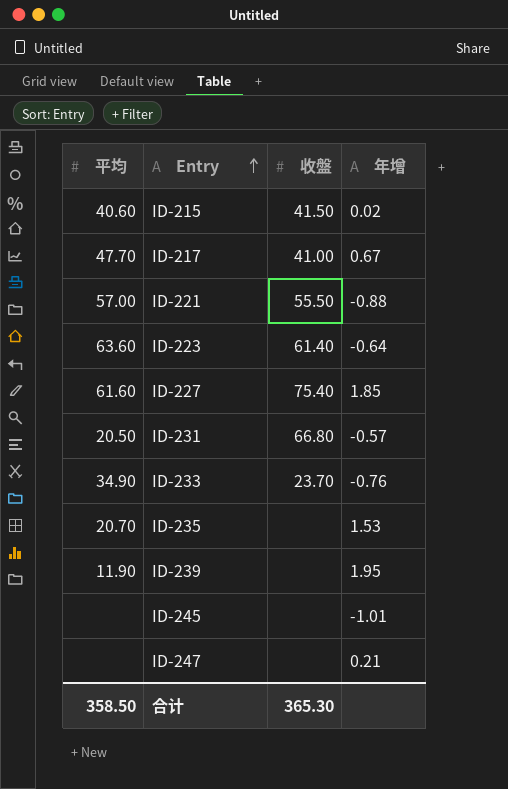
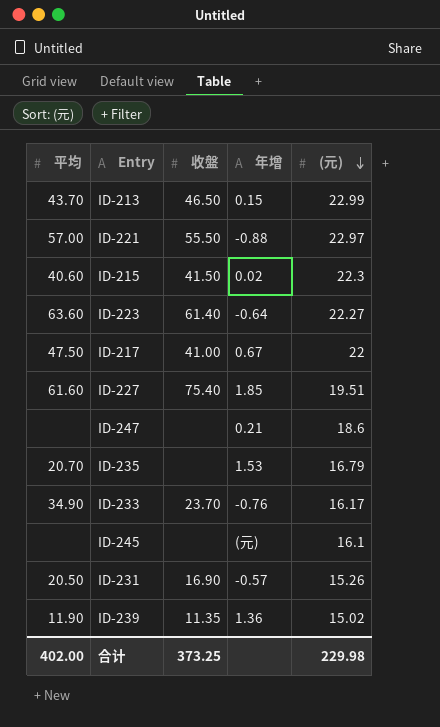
row order: Entry ascending -> (元) descending
column (元) | position: none -> 5
row ID-213: none -> 43.70 | 46.50 | 0.15 | 22.99
ID-217 | 平均: 47.70 -> 47.50
ID-245 | 年增: -1.01 -> (元)
ID-231 | 收盤: 66.80 -> 16.90
ID-239 | 收盤: none -> 11.35
ID-239 | 年增: 1.95 -> 1.36
合计 | 平均: 358.50 -> 402.00
合计 | 收盤: 365.30 -> 373.25

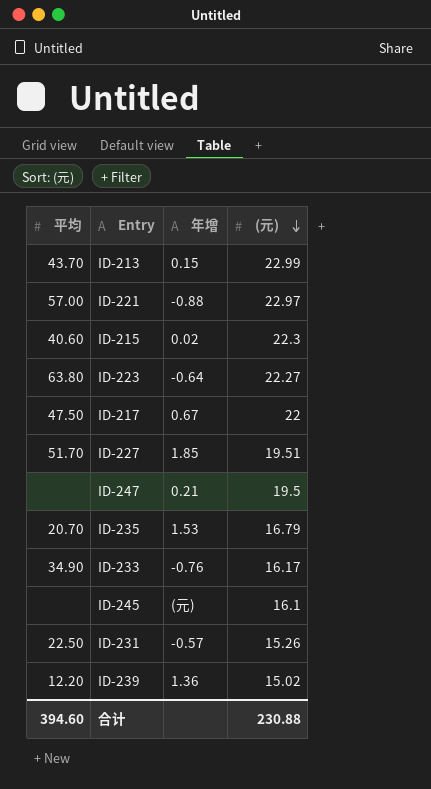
column 收盤 | position: 3 -> none
ID-223 | 平均: 63.60 -> 63.80
ID-227 | 平均: 61.60 -> 51.70
ID-247 | (元): 18.6 -> 19.5
ID-231 | 平均: 20.50 -> 22.50
ID-239 | 平均: 11.90 -> 12.20
合计 | 平均: 402.00 -> 394.60
合计 | (元): 229.98 -> 230.88

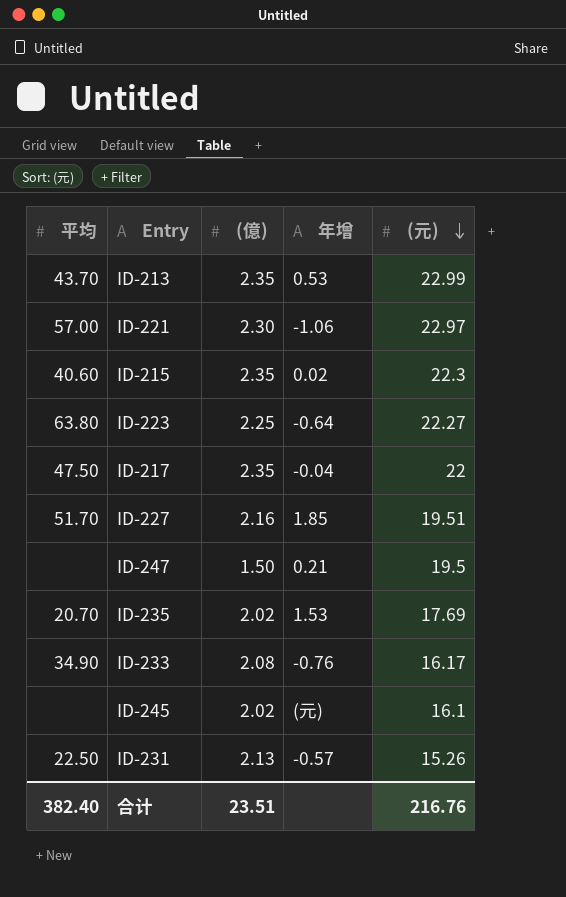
column (億) | position: none -> 3
row ID-239: 12.20 | 1.36 | 15.02 -> none
ID-213 | 年增: 0.15 -> 0.53
ID-221 | 年增: -0.88 -> -1.06
ID-217 | 年增: 0.67 -> -0.04
ID-235 | (元): 16.79 -> 17.69
合计 | 平均: 394.60 -> 382.40
合计 | (元): 230.88 -> 216.76

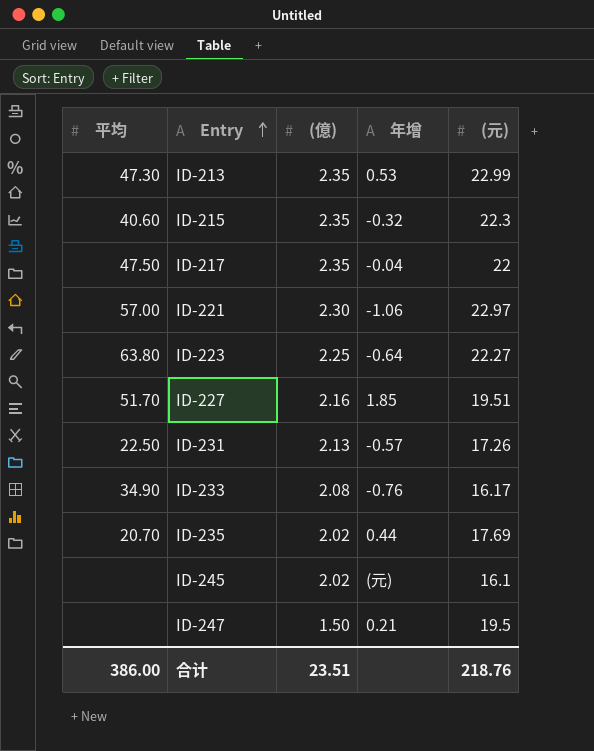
row order: (元) descending -> Entry ascending
ID-213 | 平均: 43.70 -> 47.30
ID-215 | 年增: 0.02 -> -0.32
ID-231 | (元): 15.26 -> 17.26
ID-235 | 年增: 1.53 -> 0.44
合计 | 平均: 382.40 -> 386.00
合计 | (元): 216.76 -> 218.76

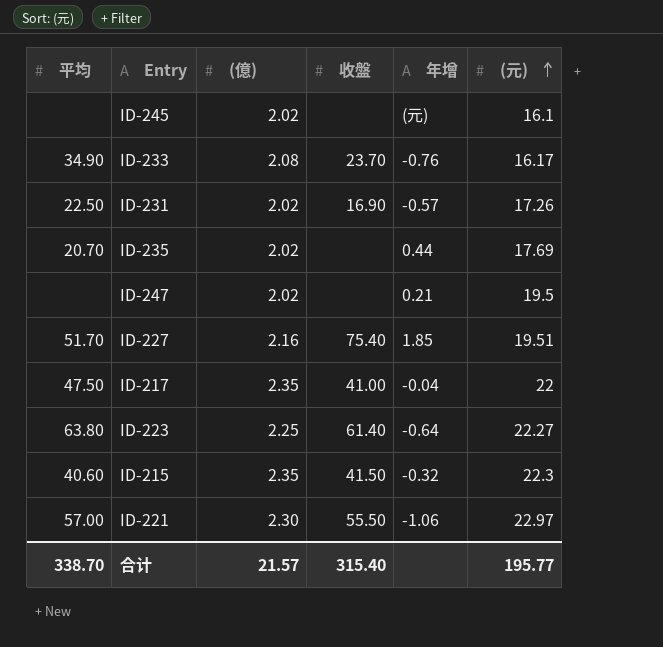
row order: Entry ascending -> (元) ascending
column 收盤 | position: none -> 4
row ID-213: 47.30 | 2.35 | 0.53 | 22.99 -> none
ID-231 | (億): 2.13 -> 2.02
ID-247 | (億): 1.50 -> 2.02
合计 | 平均: 386.00 -> 338.70
合计 | (億): 23.51 -> 21.57
合计 | (元): 218.76 -> 195.77

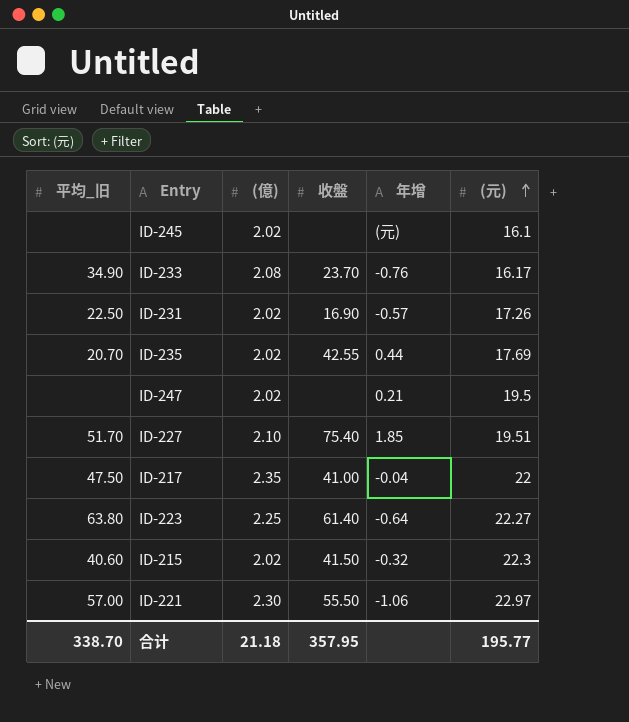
column name: 平均 -> 平均_旧
ID-235 | 收盤: none -> 42.55
ID-227 | (億): 2.16 -> 2.10
ID-215 | (億): 2.35 -> 2.02
合计 | (億): 21.57 -> 21.18
合计 | 收盤: 315.40 -> 357.95

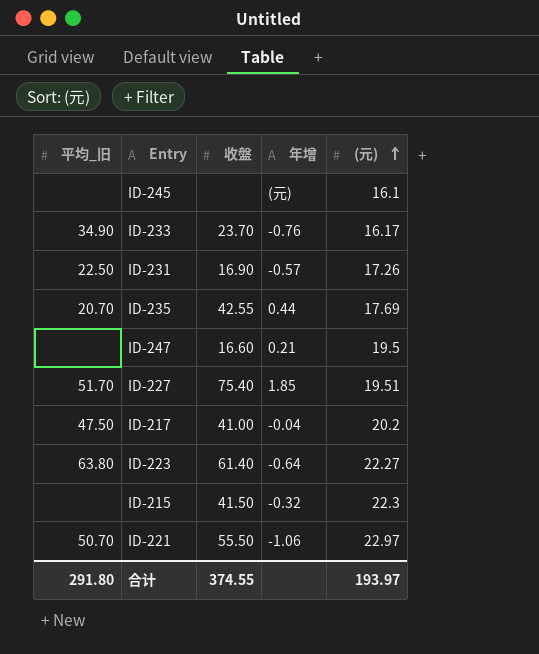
column (億) | position: 3 -> none
ID-247 | 收盤: none -> 16.60
ID-217 | (元): 22 -> 20.2
ID-215 | 平均_旧: 40.60 -> none
ID-221 | 平均_旧: 57.00 -> 50.70
合计 | 平均_旧: 338.70 -> 291.80
合计 | 收盤: 357.95 -> 374.55
合计 | (元): 195.77 -> 193.97

